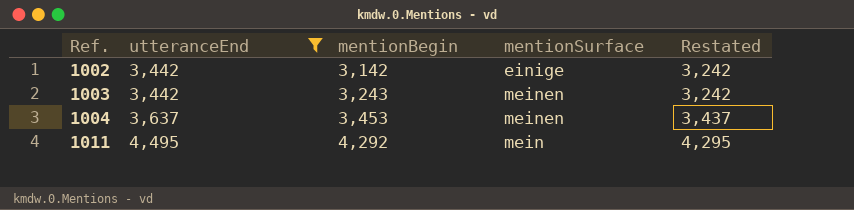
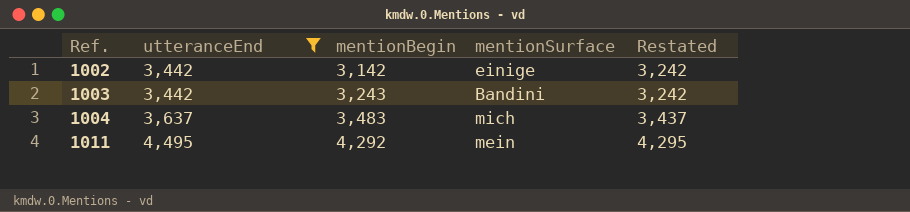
1003 | mentionSurface: meinen -> Bandini
1004 | mentionBegin: 3,453 -> 3,483
1004 | mentionSurface: meinen -> mich

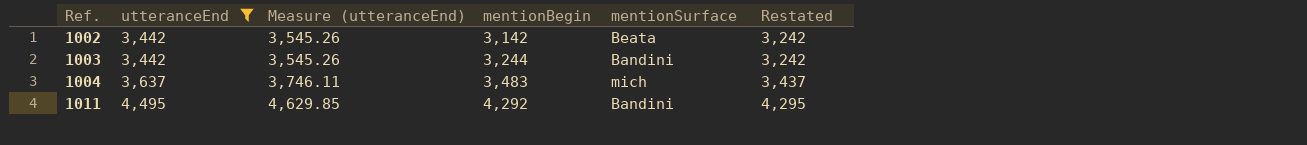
column Measure (utteranceEnd) | formula: none -> [utteranceEnd] * 1.03
1002 | mentionSurface: einige -> Beata
1003 | mentionBegin: 3,243 -> 3,244
1011 | mentionSurface: mein -> Bandini

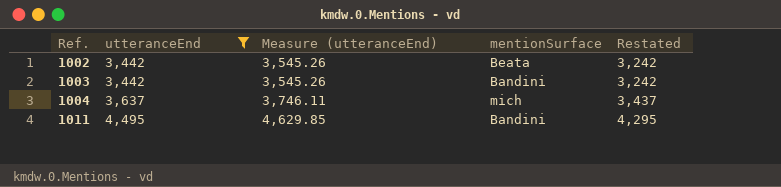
column mentionBegin | position: 4 -> none

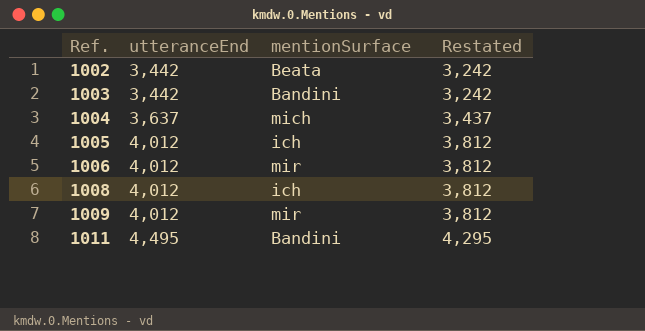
filter: utteranceEnd != 4,012 -> none
column Measure (utteranceEnd) | formula: [utteranceEnd] * 1.03 -> none

